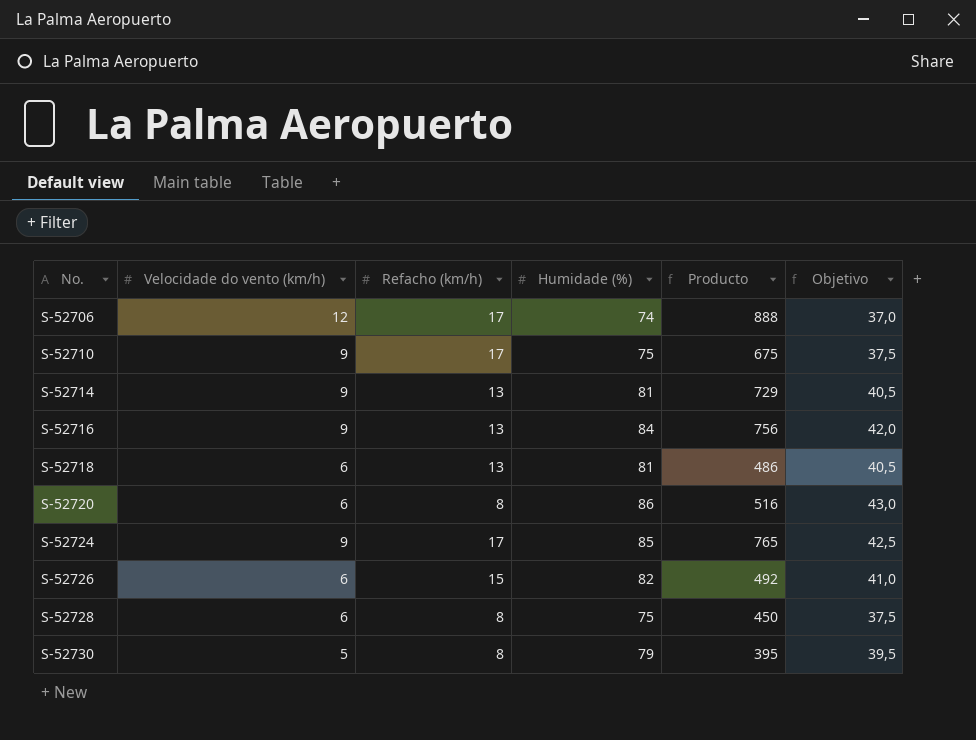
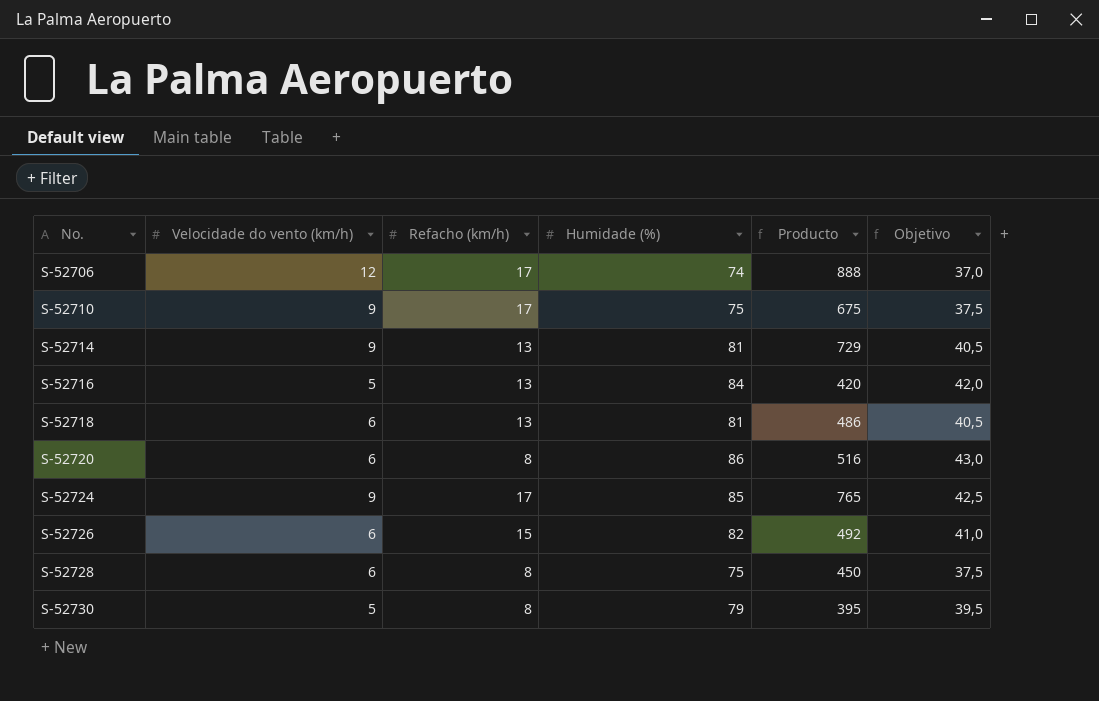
S-52716 | Velocidade do vento (km/h): 9 -> 5
S-52716 | Producto: 756 -> 420

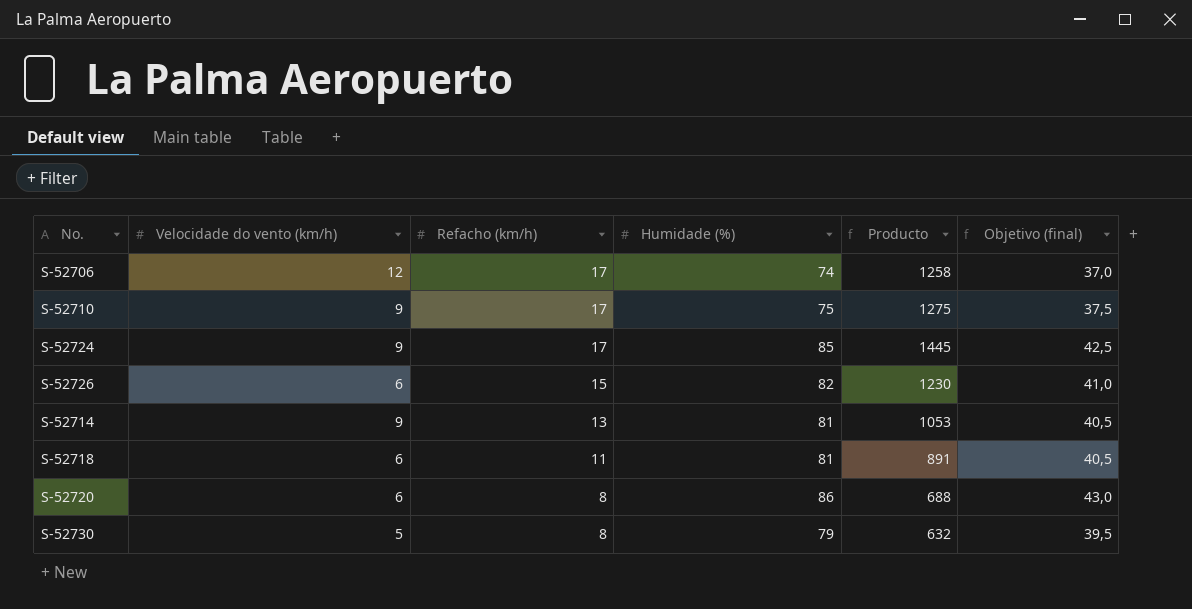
row order: No. ascending -> Refacho (km/h) descending
column Producto | formula: [Velocidade do vento (km/h)] * [Humidade (%)] -> [Refacho (km/h)] * [Humidade (%)]
column name: Objetivo -> Objetivo (final)
row S-52716: 5 | 13 | 84 | 420 | 42,0 -> none
row S-52728: 6 | 8 | 75 | 450 | 37,5 -> none
S-52718 | Refacho (km/h): 13 -> 11

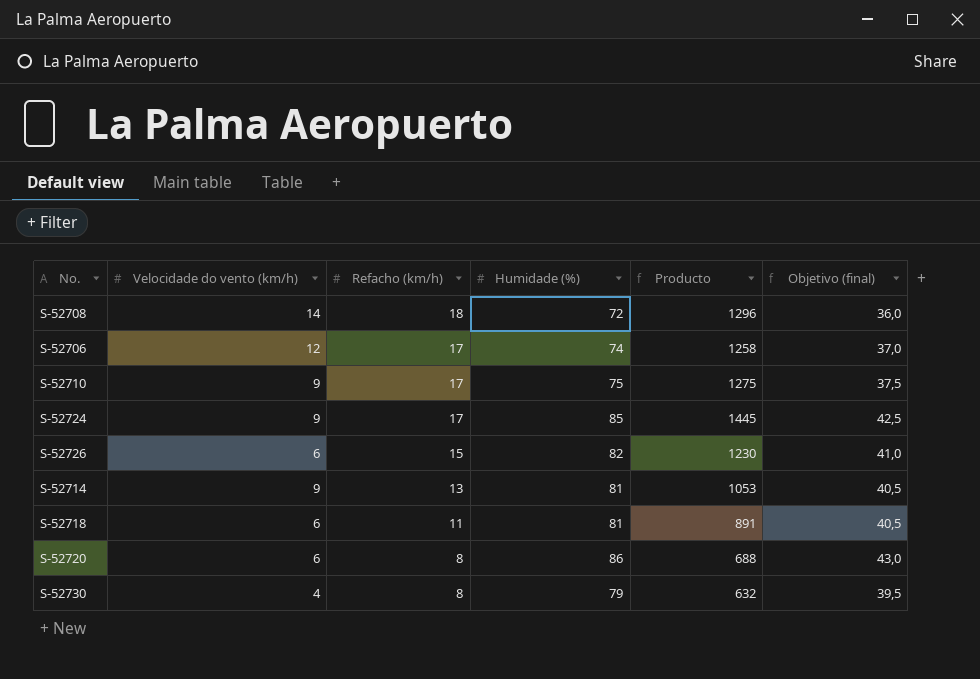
row S-52708: none -> 14 | 18 | 72 | 1296 | 36,0
S-52730 | Velocidade do vento (km/h): 5 -> 4

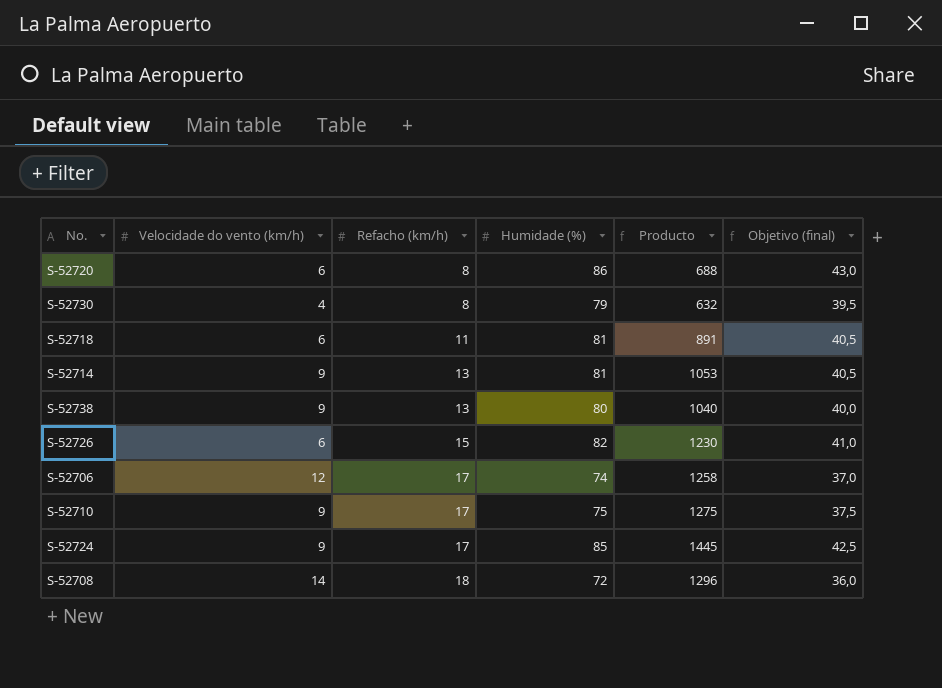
row order: Refacho (km/h) descending -> Refacho (km/h) ascending
row S-52738: none -> 9 | 13 | 80 | 1040 | 40,0

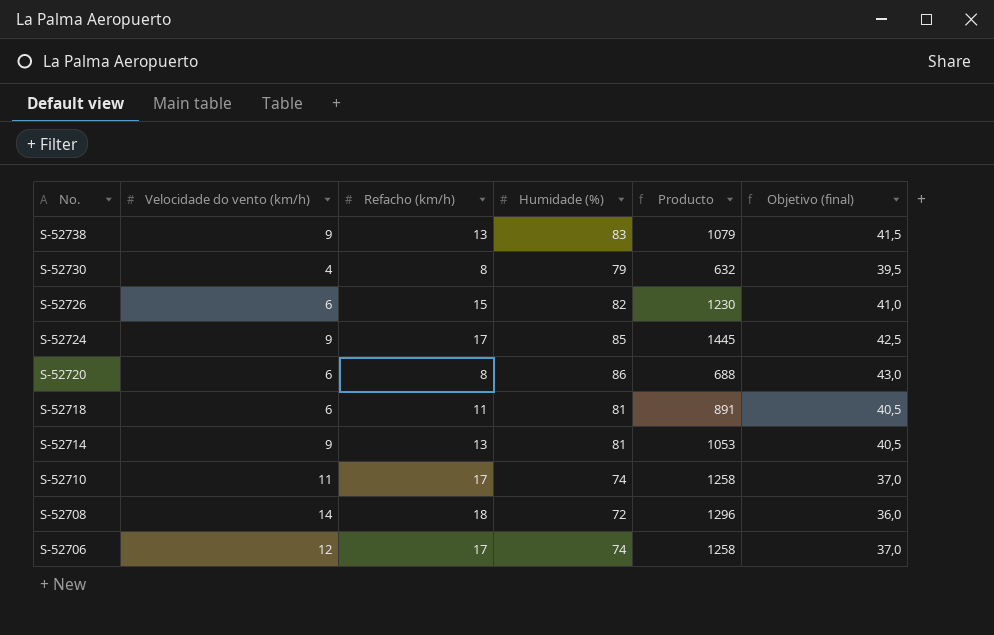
row order: Refacho (km/h) ascending -> No. descending
S-52738 | Humidade (%): 80 -> 83
S-52738 | Producto: 1040 -> 1079
S-52738 | Objetivo (final): 40,0 -> 41,5
S-52710 | Velocidade do vento (km/h): 9 -> 11
S-52710 | Humidade (%): 75 -> 74
S-52710 | Producto: 1275 -> 1258
S-52710 | Objetivo (final): 37,5 -> 37,0

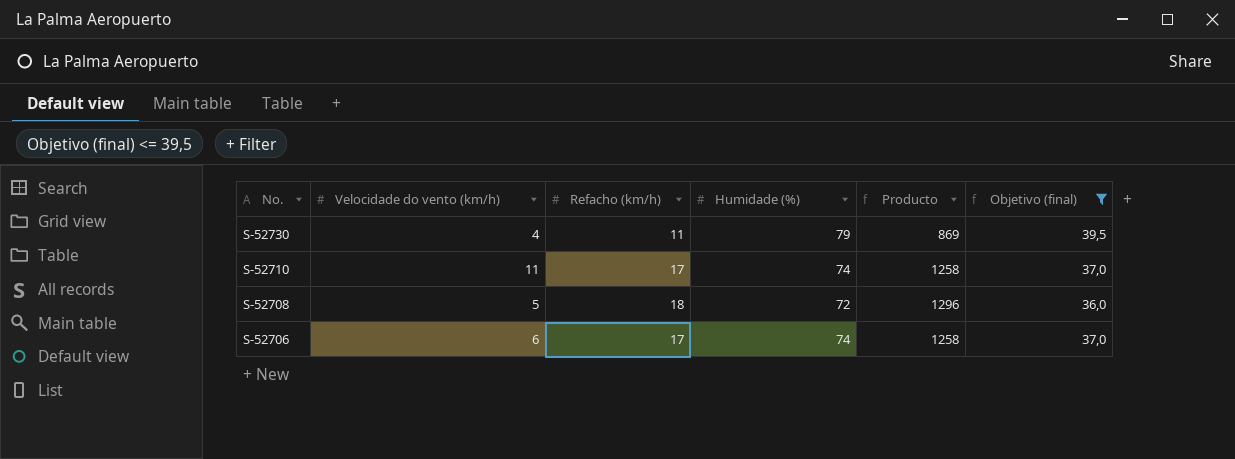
filter: none -> Objetivo (final) <= 39,5
S-52730 | Refacho (km/h): 8 -> 11
S-52730 | Producto: 632 -> 869
S-52708 | Velocidade do vento (km/h): 14 -> 5
S-52706 | Velocidade do vento (km/h): 12 -> 6

